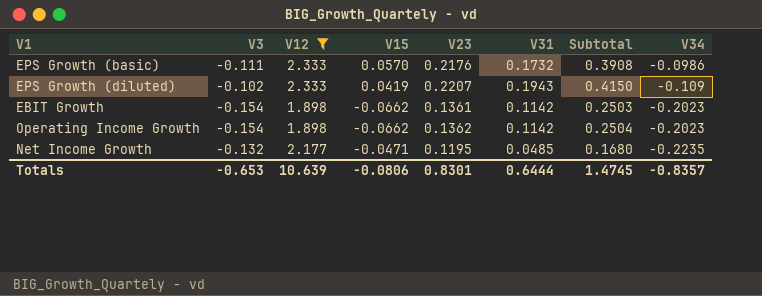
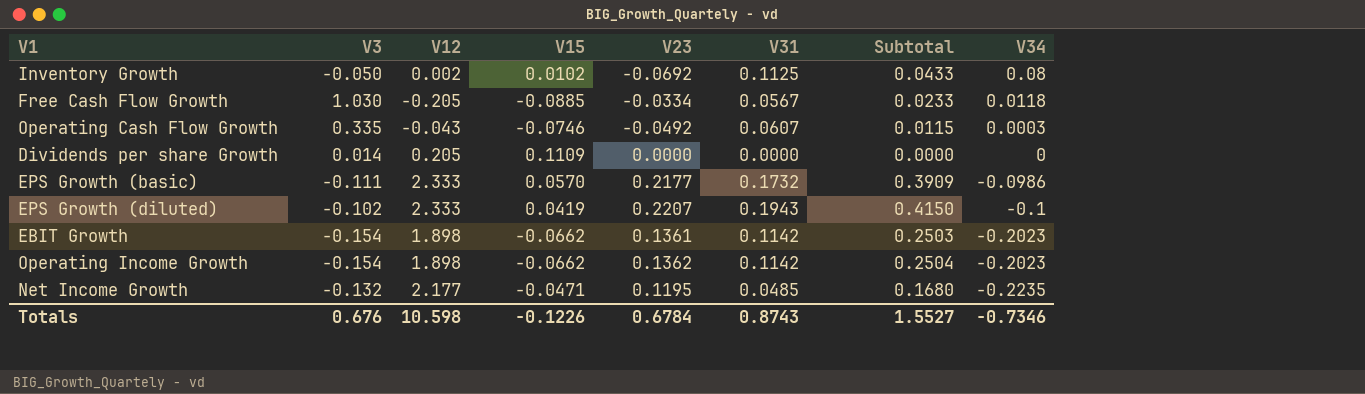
filter: V12 >= 1.898 -> none
EPS Growth (basic) | V23: 0.2176 -> 0.2177
EPS Growth (basic) | Subtotal: 0.3908 -> 0.3909
EPS Growth (diluted) | V34: -0.109 -> -0.1
Totals | V3: -0.653 -> 0.676
Totals | V12: 10.639 -> 10.598
Totals | V15: -0.0806 -> -0.1226
Totals | V23: 0.8301 -> 0.6784
Totals | V31: 0.6444 -> 0.8743
Totals | Subtotal: 1.4745 -> 1.5527
Totals | V34: -0.8357 -> -0.7346

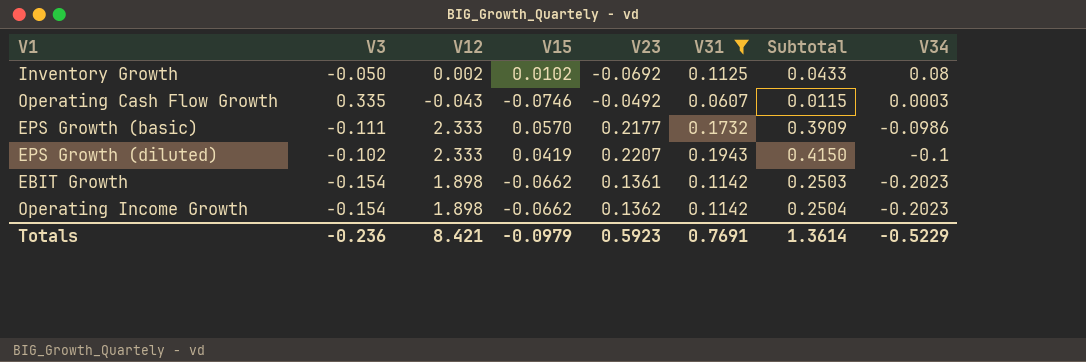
filter: none -> V31 >= 0.0607
Totals | V3: 0.676 -> -0.236
Totals | V12: 10.598 -> 8.421
Totals | V15: -0.1226 -> -0.0979
Totals | V23: 0.6784 -> 0.5923
Totals | V31: 0.8743 -> 0.7691
Totals | Subtotal: 1.5527 -> 1.3614
Totals | V34: -0.7346 -> -0.5229

